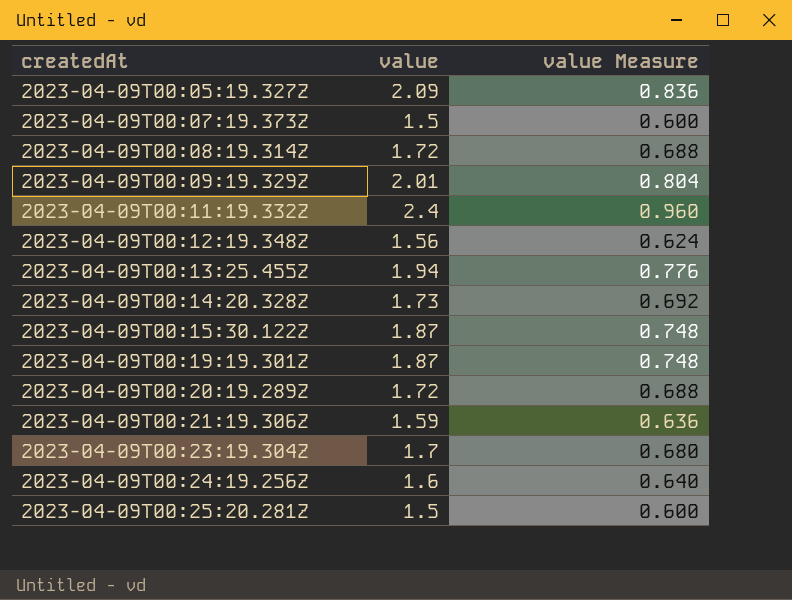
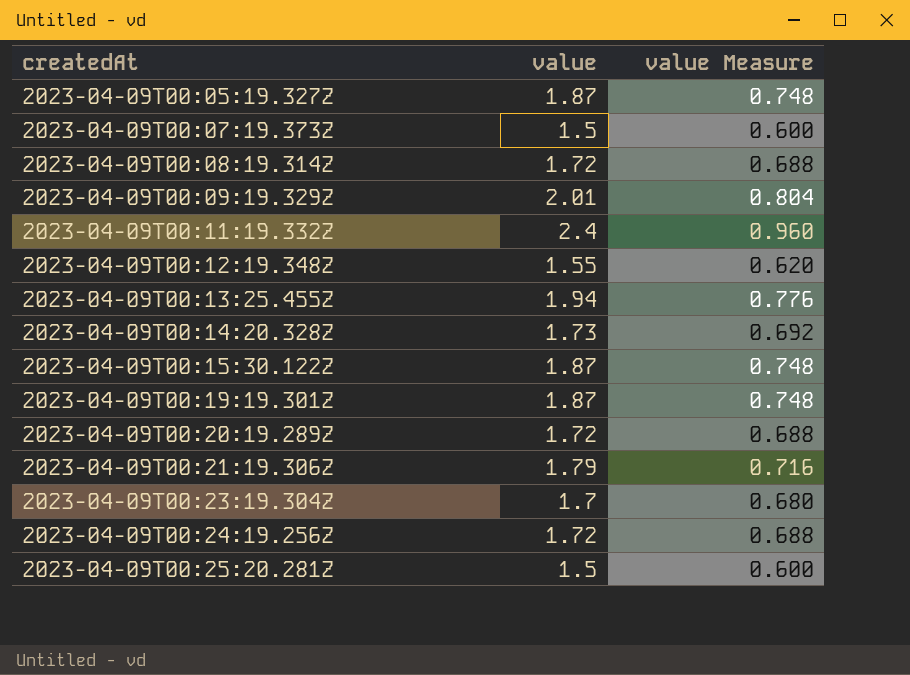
2023-04-09T00:05:19.327Z | value: 2.09 -> 1.87
2023-04-09T00:05:19.327Z | value Measure: 0.836 -> 0.748
2023-04-09T00:12:19.348Z | value: 1.56 -> 1.55
2023-04-09T00:12:19.348Z | value Measure: 0.624 -> 0.620
2023-04-09T00:21:19.306Z | value: 1.59 -> 1.79
2023-04-09T00:21:19.306Z | value Measure: 0.636 -> 0.716
2023-04-09T00:24:19.256Z | value: 1.6 -> 1.72
2023-04-09T00:24:19.256Z | value Measure: 0.640 -> 0.688

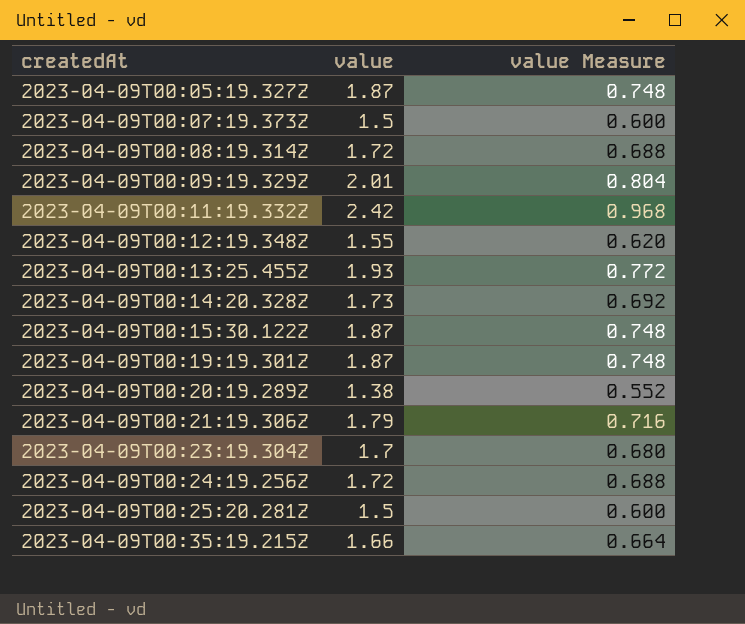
2023-04-09T00:11:19.332Z | value: 2.4 -> 2.42
2023-04-09T00:11:19.332Z | value Measure: 0.960 -> 0.968
2023-04-09T00:13:25.455Z | value: 1.94 -> 1.93
2023-04-09T00:13:25.455Z | value Measure: 0.776 -> 0.772
2023-04-09T00:20:19.289Z | value: 1.72 -> 1.38
2023-04-09T00:20:19.289Z | value Measure: 0.688 -> 0.552
row 2023-04-09T00:35:19.215Z: none -> 1.66 | 0.664

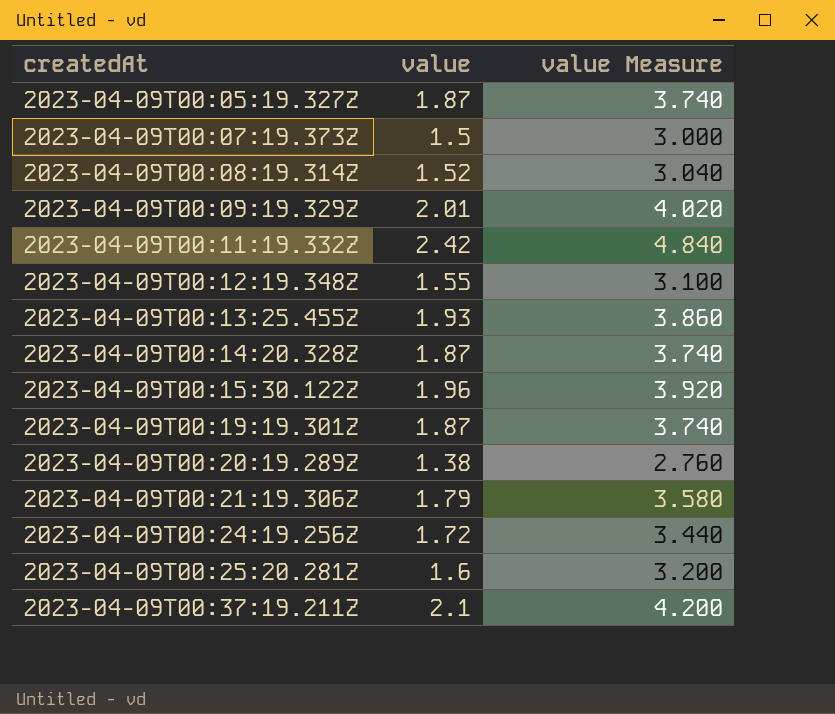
column value Measure | formula: [value] * 0.4 -> [value] * 2
row 2023-04-09T00:23:19.304Z: 1.7 | 0.680 -> none
row 2023-04-09T00:35:19.215Z: 1.66 | 0.664 -> none
2023-04-09T00:08:19.314Z | value: 1.72 -> 1.52
2023-04-09T00:14:20.328Z | value: 1.73 -> 1.87
2023-04-09T00:15:30.122Z | value: 1.87 -> 1.96
2023-04-09T00:25:20.281Z | value: 1.5 -> 1.6
row 2023-04-09T00:37:19.211Z: none -> 2.1 | 4.200

